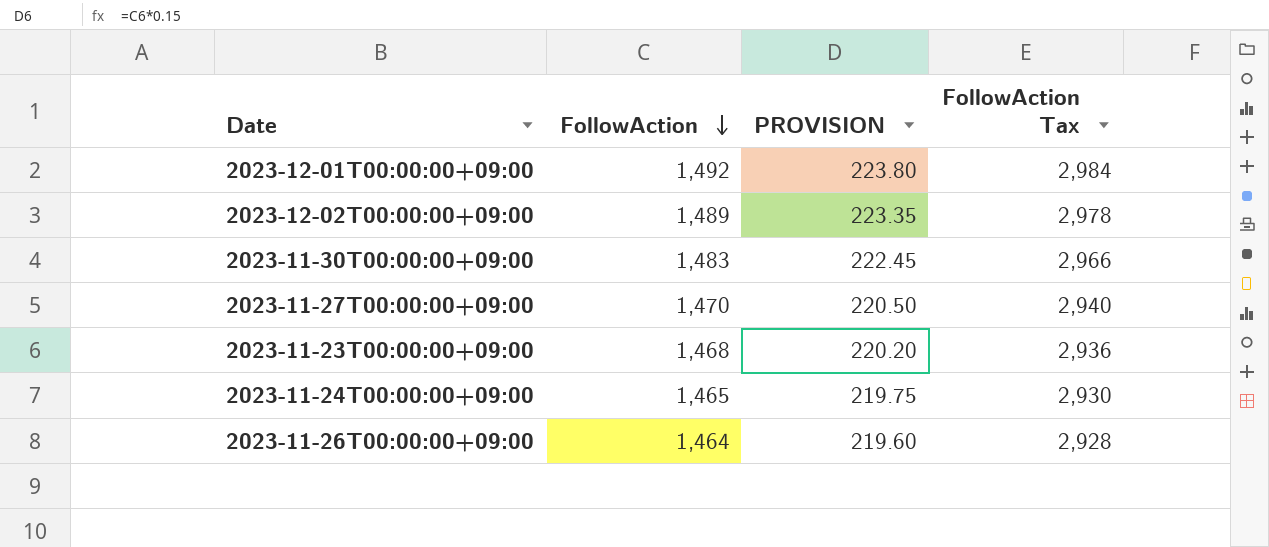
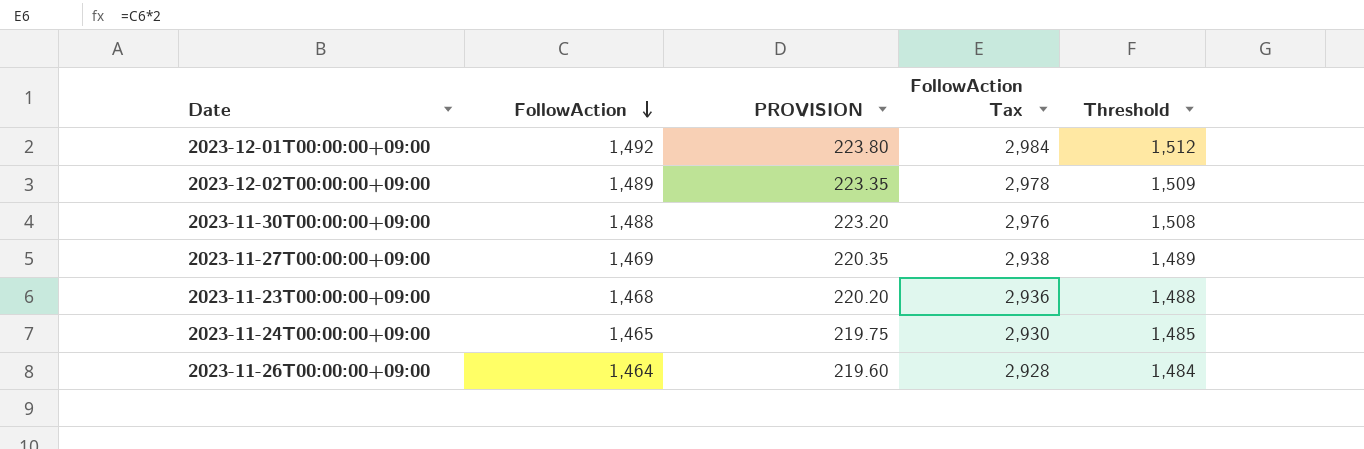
column Threshold | formula: none -> [FollowAction] + 20
2023-11-30T00:00:00+09:00 | FollowAction: 1,483 -> 1,488
2023-11-30T00:00:00+09:00 | PROVISION: 222.45 -> 223.20
2023-11-30T00:00:00+09:00 | FollowAction Tax: 2,966 -> 2,976
2023-11-27T00:00:00+09:00 | FollowAction: 1,470 -> 1,469
2023-11-27T00:00:00+09:00 | PROVISION: 220.50 -> 220.35
2023-11-27T00:00:00+09:00 | FollowAction Tax: 2,940 -> 2,938

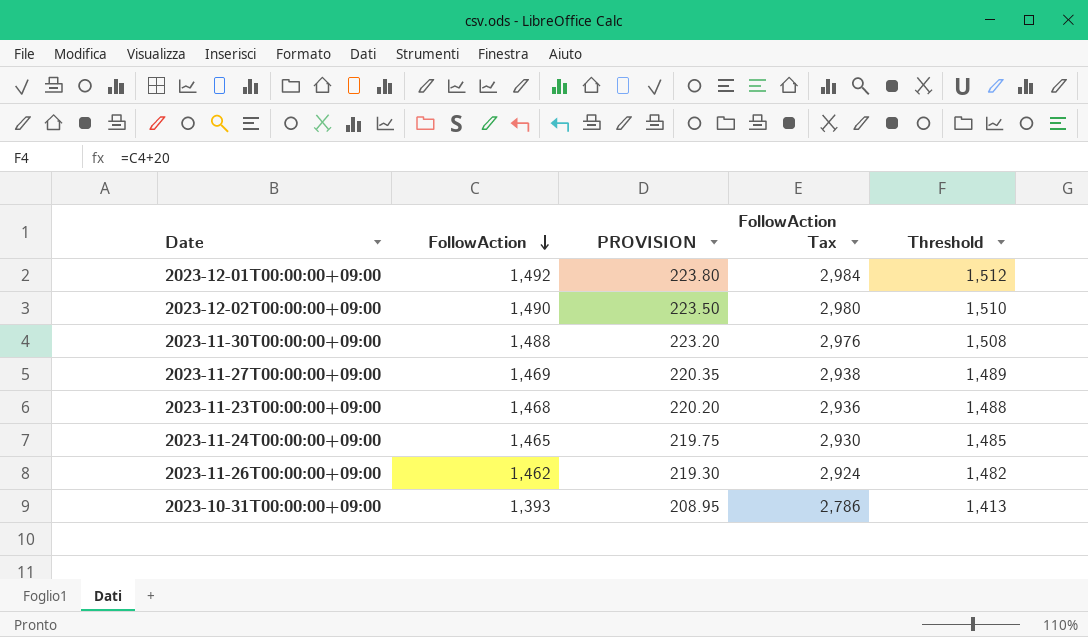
2023-12-02T00:00:00+09:00 | FollowAction: 1,489 -> 1,490
2023-12-02T00:00:00+09:00 | PROVISION: 223.35 -> 223.50
2023-12-02T00:00:00+09:00 | FollowAction Tax: 2,978 -> 2,980
2023-12-02T00:00:00+09:00 | Threshold: 1,509 -> 1,510
2023-11-26T00:00:00+09:00 | FollowAction: 1,464 -> 1,462
2023-11-26T00:00:00+09:00 | PROVISION: 219.60 -> 219.30
2023-11-26T00:00:00+09:00 | FollowAction Tax: 2,928 -> 2,924
2023-11-26T00:00:00+09:00 | Threshold: 1,484 -> 1,482
row 2023-10-31T00:00:00+09:00: none -> 1,393 | 208.95 | 2,786 | 1,413

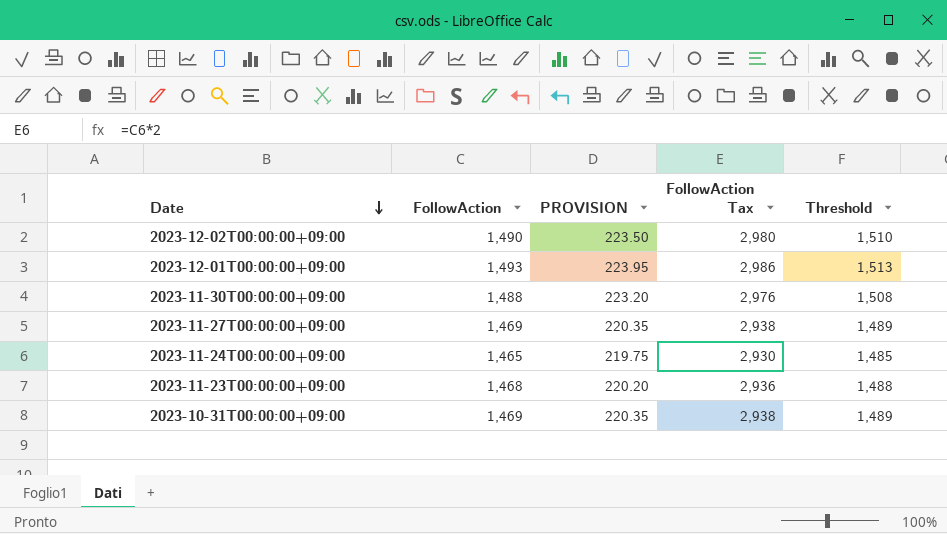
row order: FollowAction descending -> Date descending
row 2023-11-26T00:00:00+09:00: 1,462 | 219.30 | 2,924 | 1,482 -> none
2023-12-01T00:00:00+09:00 | FollowAction: 1,492 -> 1,493
2023-12-01T00:00:00+09:00 | PROVISION: 223.80 -> 223.95
2023-12-01T00:00:00+09:00 | FollowAction Tax: 2,984 -> 2,986
2023-12-01T00:00:00+09:00 | Threshold: 1,512 -> 1,513
2023-10-31T00:00:00+09:00 | FollowAction: 1,393 -> 1,469
2023-10-31T00:00:00+09:00 | PROVISION: 208.95 -> 220.35
2023-10-31T00:00:00+09:00 | FollowAction Tax: 2,786 -> 2,938
2023-10-31T00:00:00+09:00 | Threshold: 1,413 -> 1,489

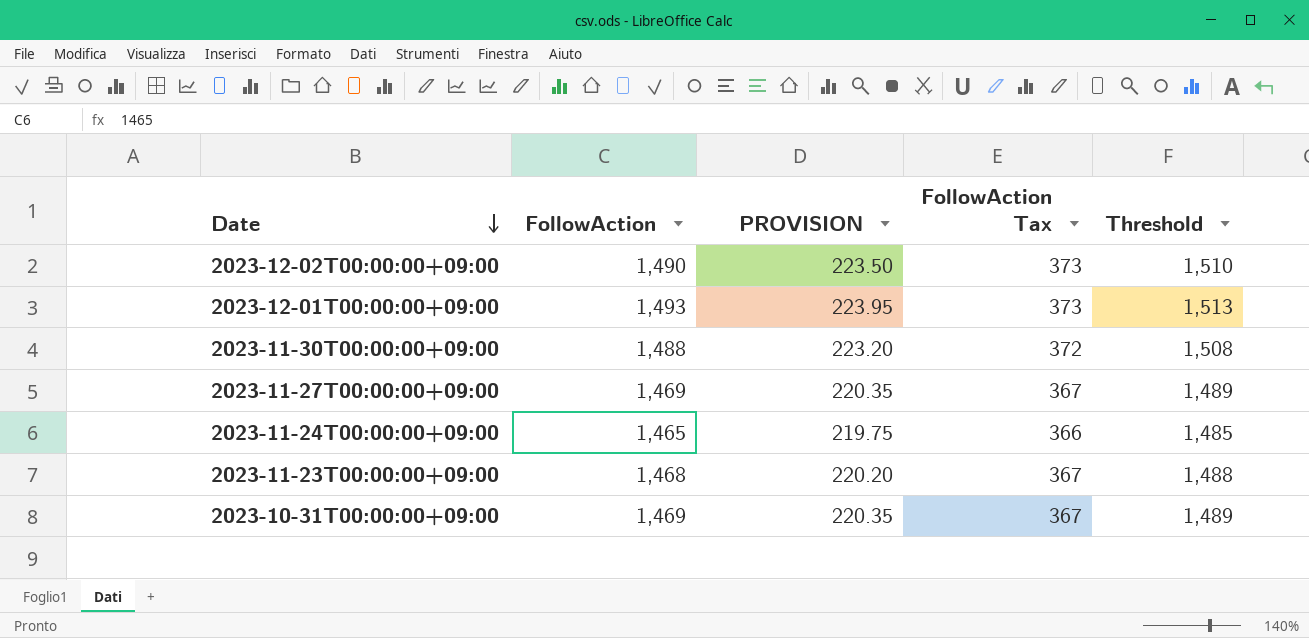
column FollowAction Tax | formula: [FollowAction] * 2 -> [FollowAction] * 0.25

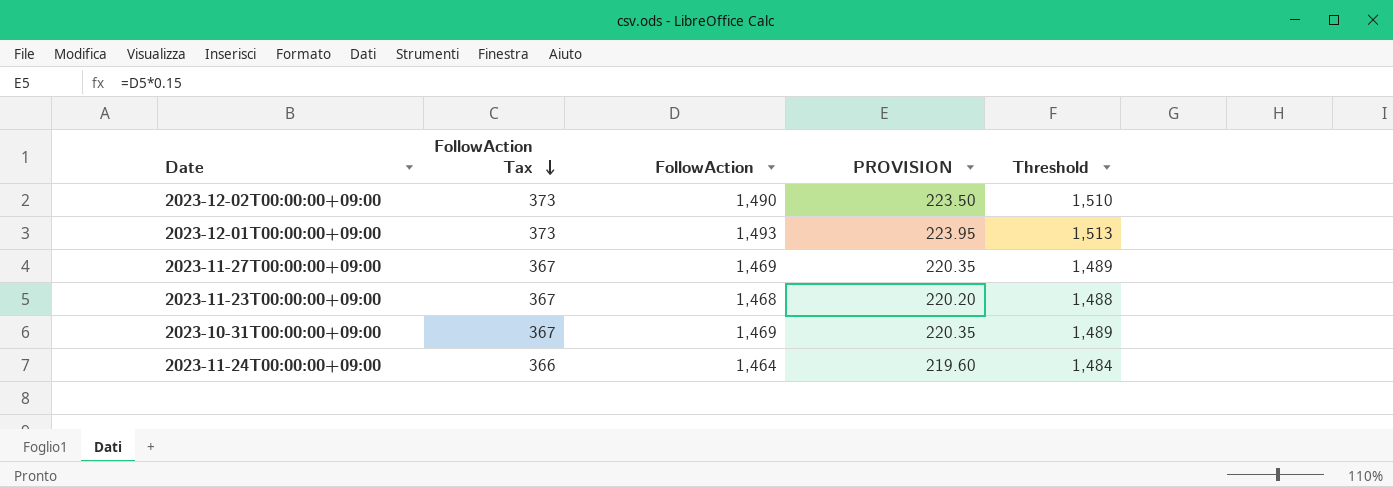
row order: Date descending -> FollowAction Tax descending
column FollowAction Tax | position: 4 -> 2
row 2023-11-30T00:00:00+09:00: 1,488 | 223.20 | 372 | 1,508 -> none
2023-11-24T00:00:00+09:00 | FollowAction: 1,465 -> 1,464
2023-11-24T00:00:00+09:00 | PROVISION: 219.75 -> 219.60
2023-11-24T00:00:00+09:00 | Threshold: 1,485 -> 1,484

